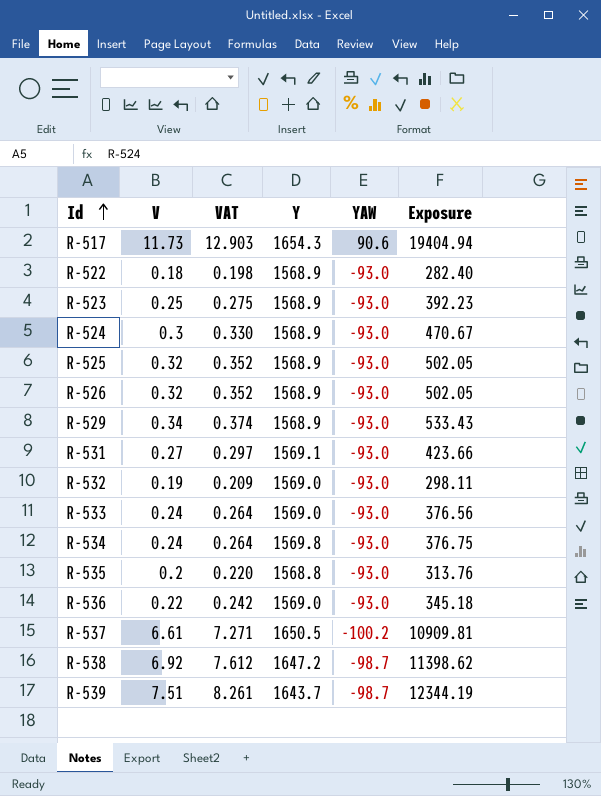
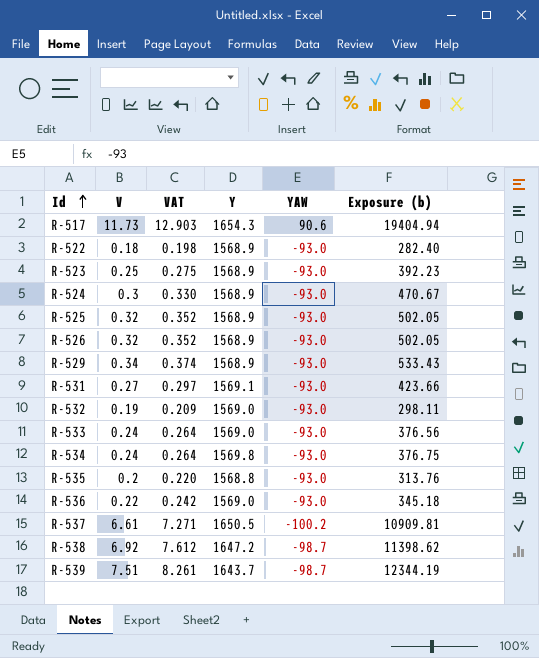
column name: Exposure -> Exposure (b)

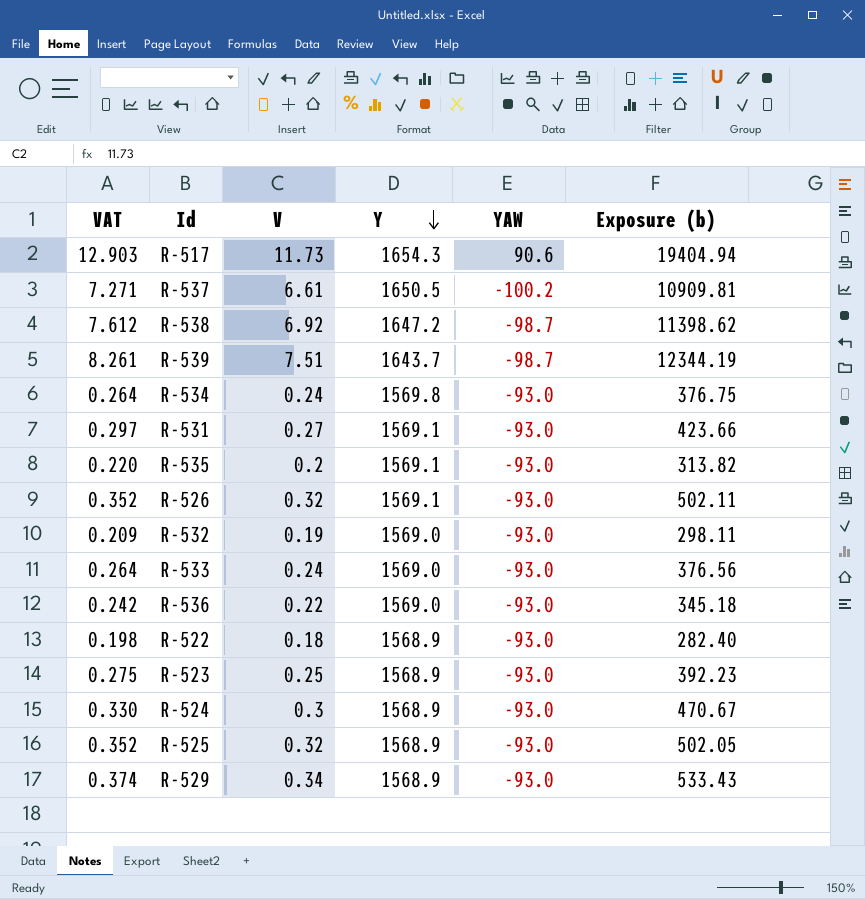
row order: Id ascending -> Y descending
column VAT | position: 3 -> 1
R-535 | Y: 1568.8 -> 1569.1
R-535 | Exposure (b): 313.76 -> 313.82
R-526 | Y: 1568.9 -> 1569.1
R-526 | Exposure (b): 502.05 -> 502.11

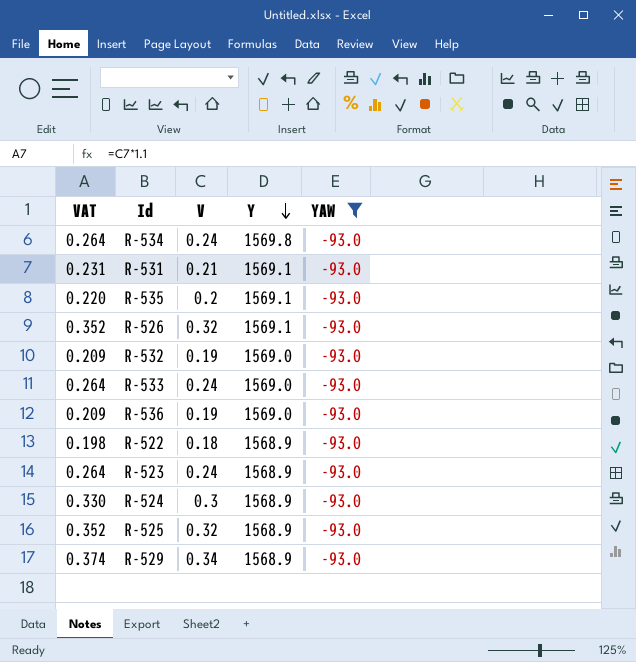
filter: none -> YAW = -93.0
column Exposure (b) | formula: [V] * [Y] -> none
R-531 | VAT: 0.297 -> 0.231
R-531 | V: 0.27 -> 0.21
R-536 | VAT: 0.242 -> 0.209
R-536 | V: 0.22 -> 0.19
R-523 | VAT: 0.275 -> 0.264
R-523 | V: 0.25 -> 0.24

